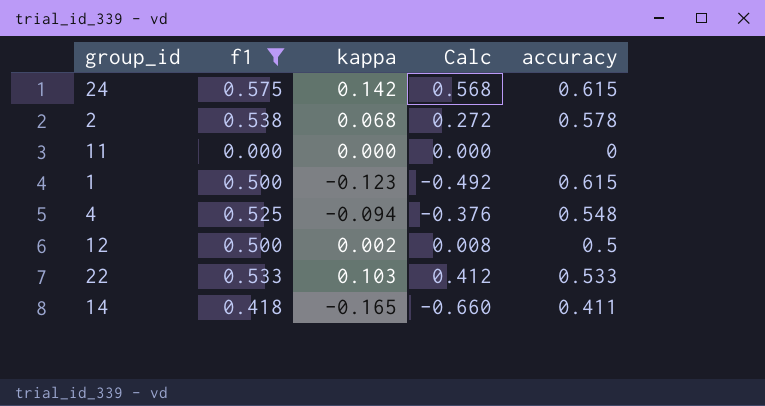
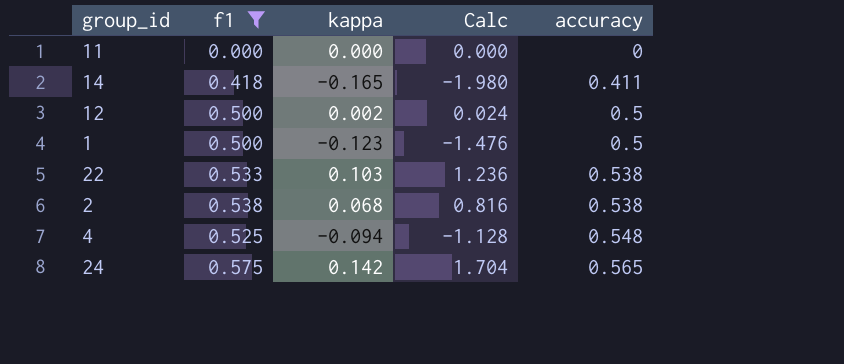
row order: none -> accuracy ascending
column Calc | formula: [kappa] * 4 -> [kappa] * 12
1 | accuracy: 0.615 -> 0.5
22 | accuracy: 0.533 -> 0.538
2 | accuracy: 0.578 -> 0.538
24 | accuracy: 0.615 -> 0.565

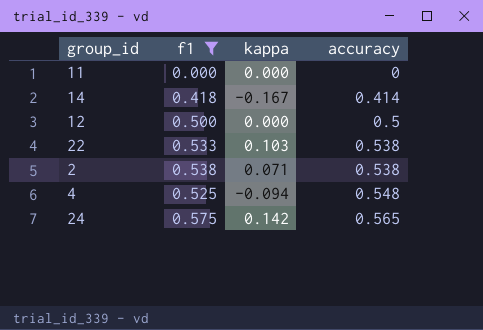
column Calc | formula: [kappa] * 12 -> none
row 1: 0.500 | -0.123 | -1.476 | 0.5 -> none
14 | kappa: -0.165 -> -0.167
14 | accuracy: 0.411 -> 0.414
12 | kappa: 0.002 -> 0.000
2 | kappa: 0.068 -> 0.071

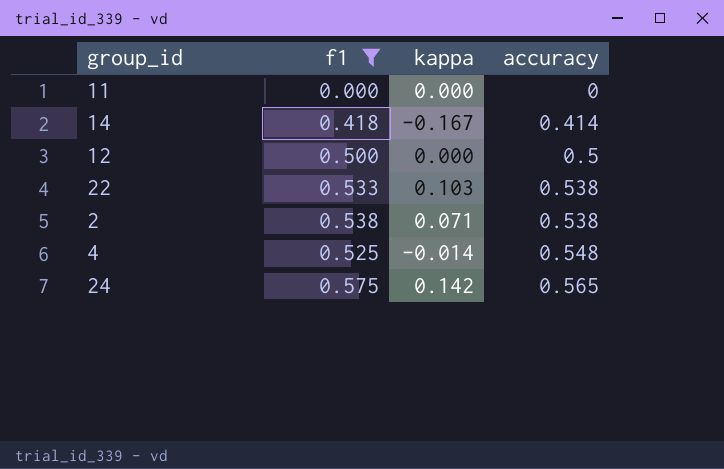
4 | kappa: -0.094 -> -0.014

